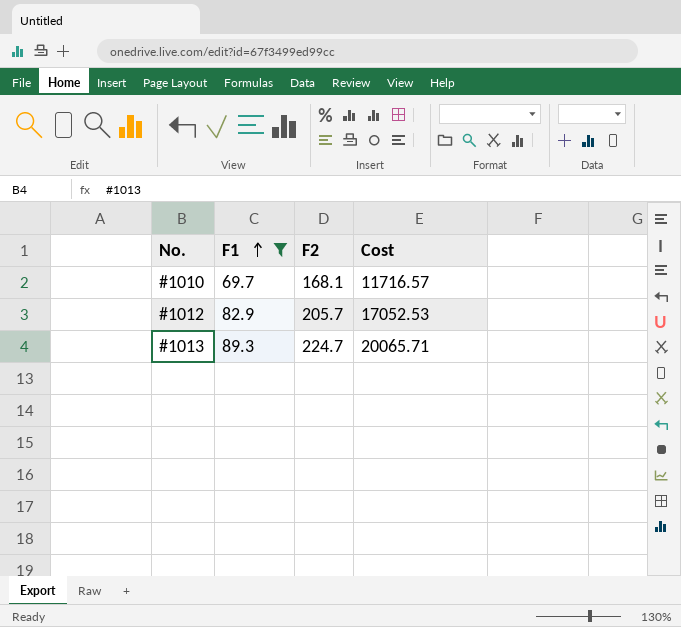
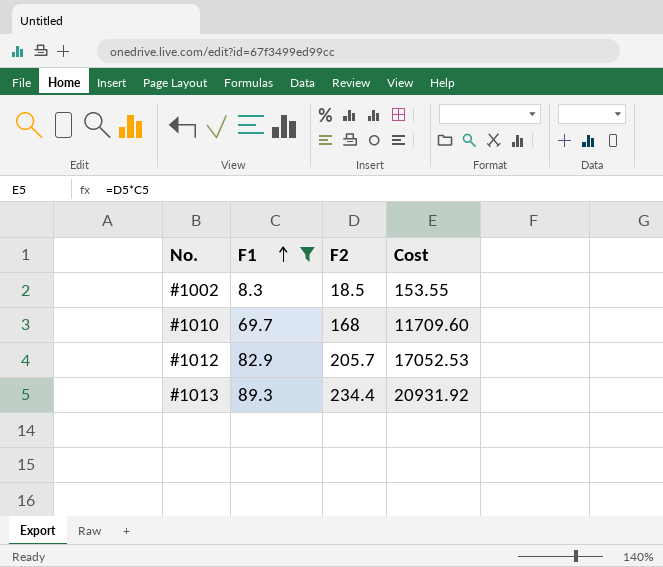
row #1002: none -> 8.3 | 18.5 | 153.55
#1010 | F2: 168.1 -> 168
#1010 | Cost: 11716.57 -> 11709.60
#1013 | F2: 224.7 -> 234.4
#1013 | Cost: 20065.71 -> 20931.92

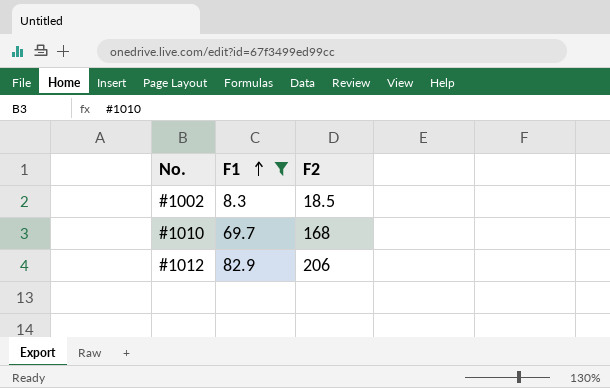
column Cost | formula: [F1] * [F2] -> none
row #1013: 89.3 | 234.4 | 20931.92 -> none
#1012 | F2: 205.7 -> 206

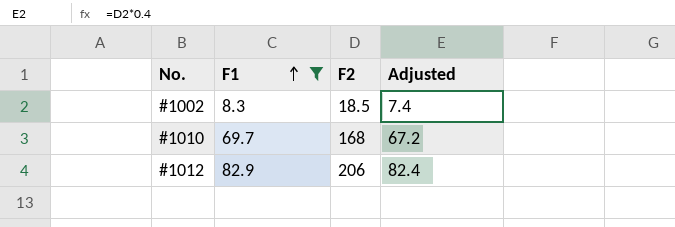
column Adjusted | formula: none -> [F2] * 0.4

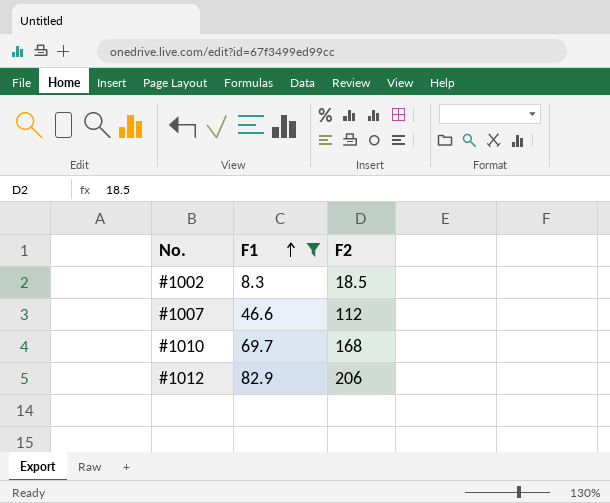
column Adjusted | formula: [F2] * 0.4 -> none
row #1007: none -> 46.6 | 112

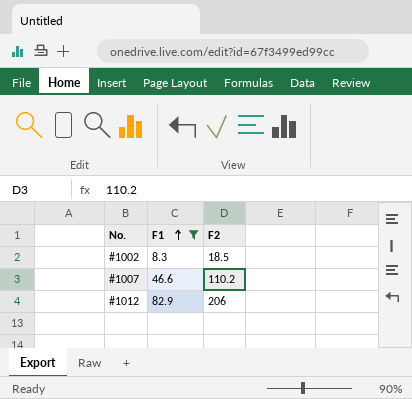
row #1010: 69.7 | 168 -> none
#1007 | F2: 112 -> 110.2

